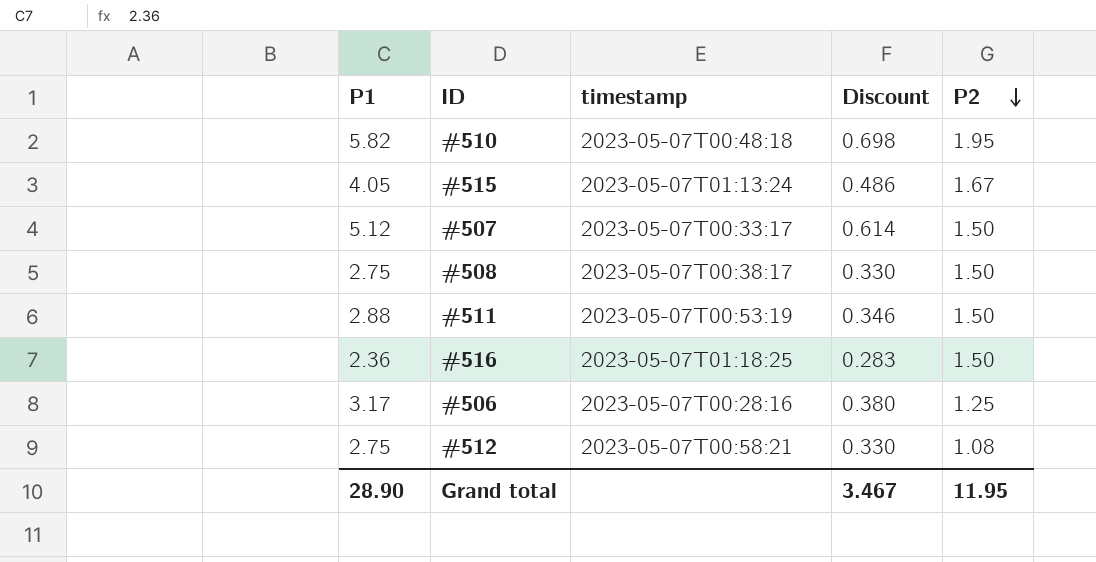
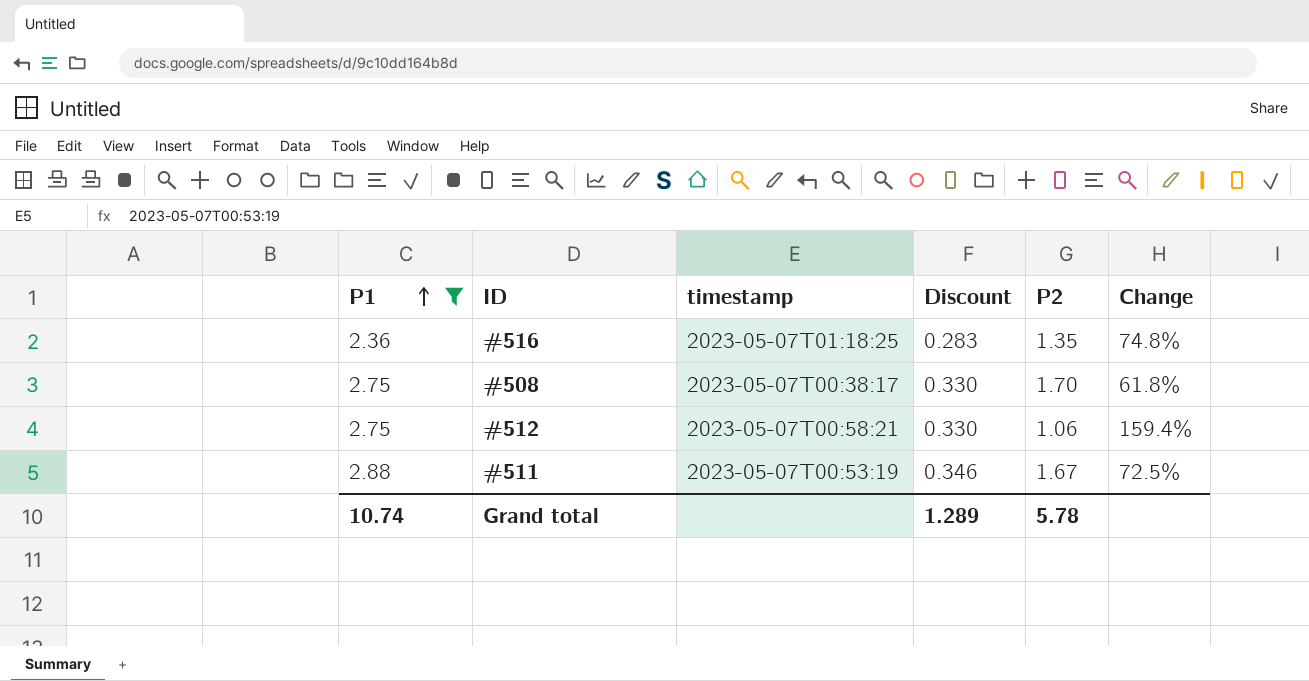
filter: none -> P1 <= 2.88
row order: P2 descending -> P1 ascending
column Change | formula: none -> ([P1] - [P2]) / [P2]
#516 | P2: 1.50 -> 1.35
#508 | P2: 1.50 -> 1.70
#512 | P2: 1.08 -> 1.06
#511 | P2: 1.50 -> 1.67
Grand total | P1: 28.90 -> 10.74
Grand total | Discount: 3.467 -> 1.289
Grand total | P2: 11.95 -> 5.78

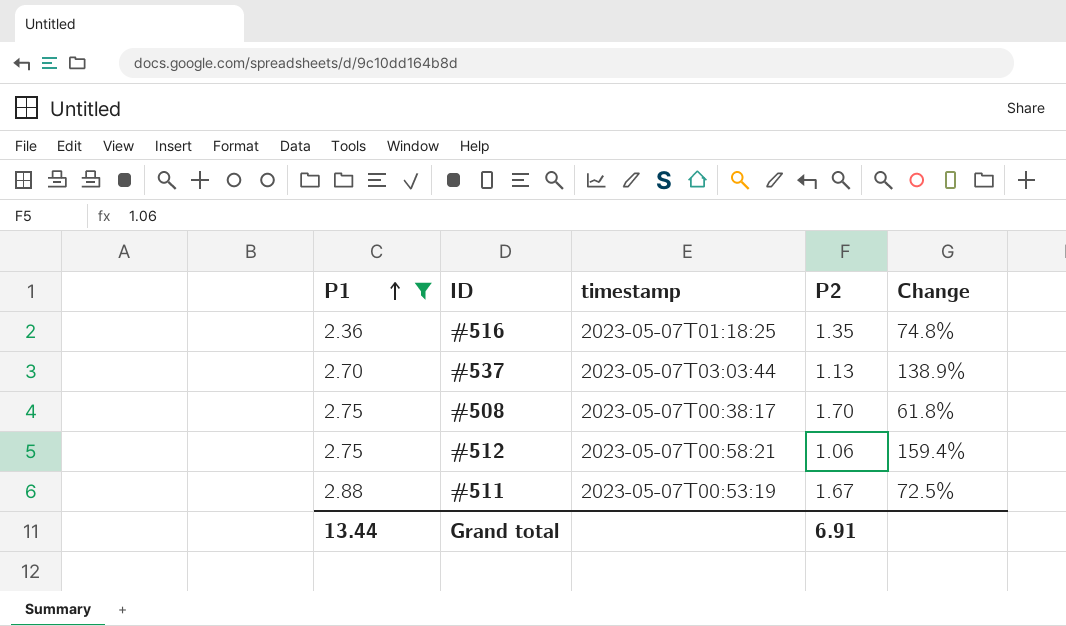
column Discount | formula: [P1] * 0.12 -> none
row #537: none -> 2.70 | 2023-05-07T03:03:44 | 1.13 | 138.9%
Grand total | P1: 10.74 -> 13.44
Grand total | P2: 5.78 -> 6.91

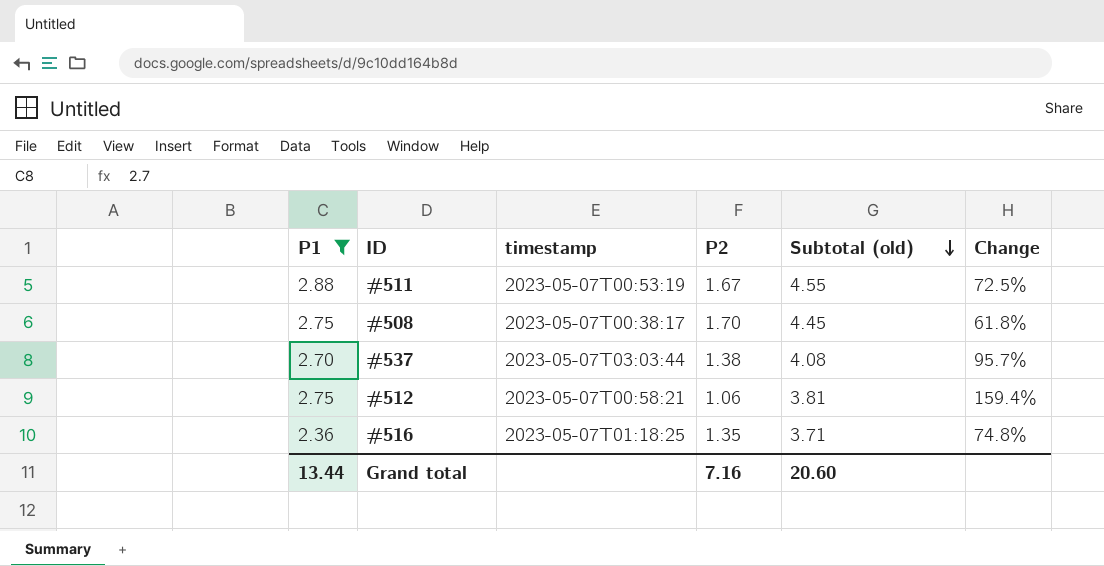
row order: P1 ascending -> Subtotal (old) descending
column Subtotal (old) | formula: none -> [P1] + [P2]
#537 | P2: 1.13 -> 1.38
#537 | Change: 138.9% -> 95.7%
Grand total | P2: 6.91 -> 7.16

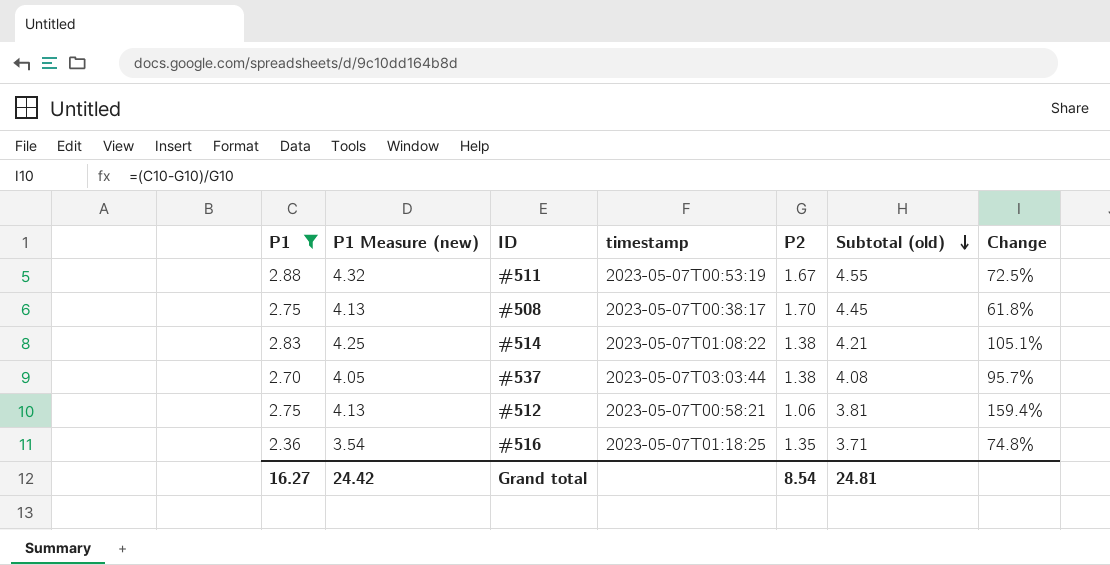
column P1 Measure (new) | formula: none -> [P1] * 1.5
row #514: none -> 2.83 | 4.25 | 2023-05-07T01:08:22 | 1.38 | 4.21 | 105.1%
Grand total | P1: 13.44 -> 16.27
Grand total | P2: 7.16 -> 8.54
Grand total | Subtotal (old): 20.60 -> 24.81

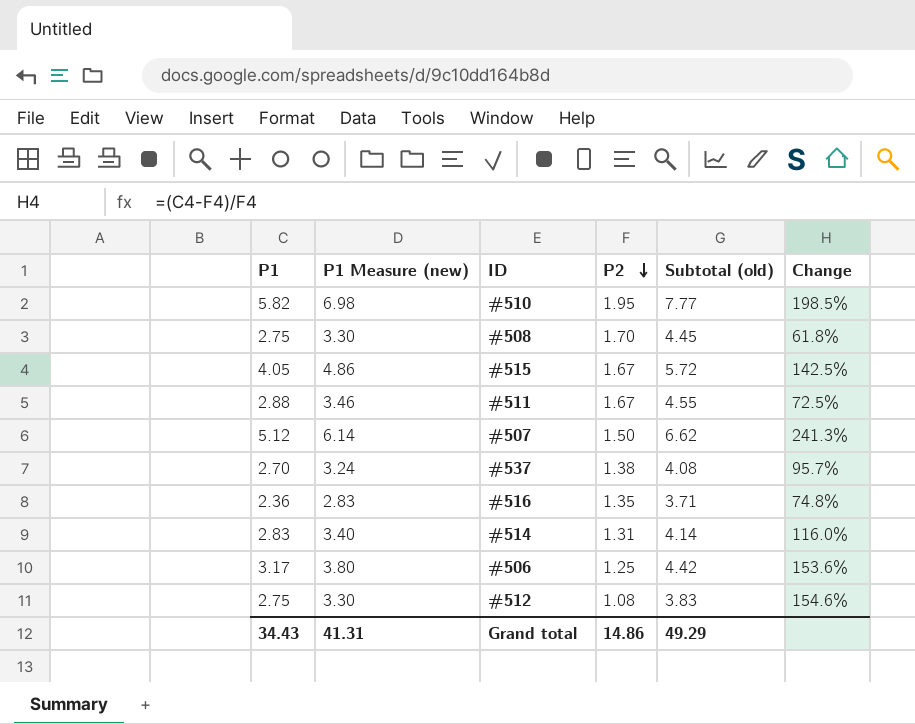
filter: P1 <= 2.88 -> none
row order: Subtotal (old) descending -> P2 descending
column timestamp | position: 4 -> none
column P1 Measure (new) | formula: [P1] * 1.5 -> [P1] * 1.2
#514 | P2: 1.38 -> 1.31
#514 | Subtotal (old): 4.21 -> 4.14
#514 | Change: 105.1% -> 116.0%
#512 | P2: 1.06 -> 1.08
#512 | Subtotal (old): 3.81 -> 3.83
#512 | Change: 159.4% -> 154.6%
Grand total | P1: 16.27 -> 34.43
Grand total | P1 Measure (new): 24.42 -> 41.31
Grand total | P2: 8.54 -> 14.86
Grand total | Subtotal (old): 24.81 -> 49.29

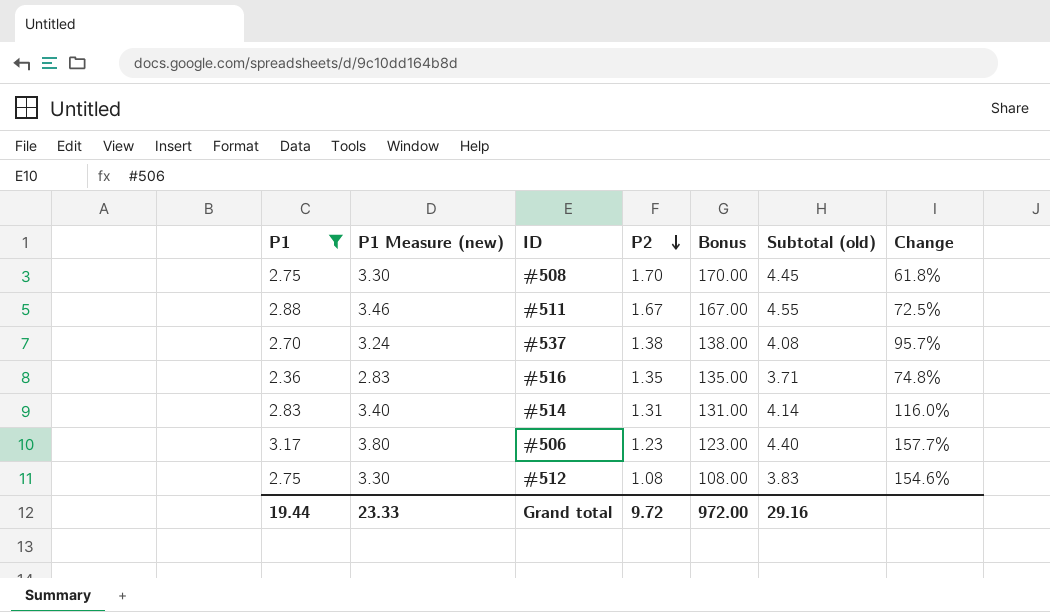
filter: none -> P1 <= 3.17
column Bonus | formula: none -> [P2] * 100
#506 | P2: 1.25 -> 1.23
#506 | Subtotal (old): 4.42 -> 4.40
#506 | Change: 153.6% -> 157.7%
Grand total | P1: 34.43 -> 19.44
Grand total | P1 Measure (new): 41.31 -> 23.33
Grand total | P2: 14.86 -> 9.72
Grand total | Subtotal (old): 49.29 -> 29.16

